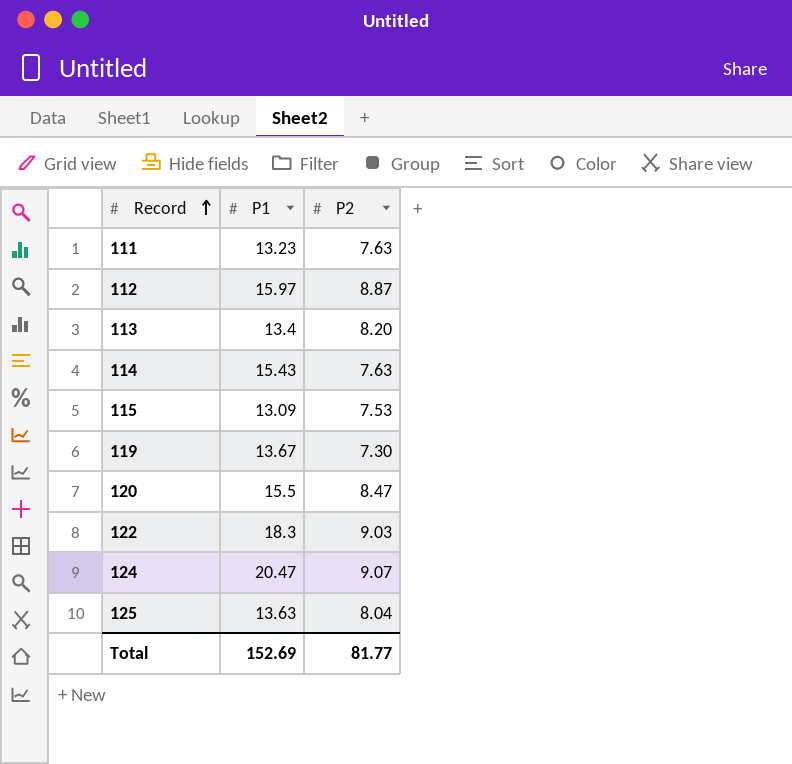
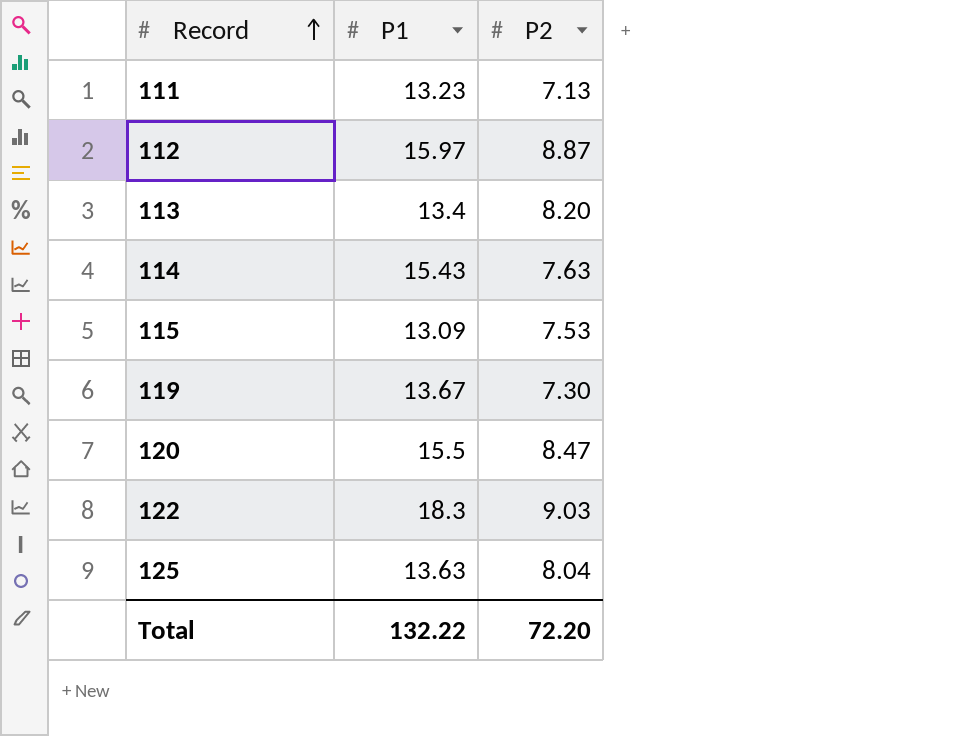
row 124: 20.47 | 9.07 -> none
111 | P2: 7.63 -> 7.13
Total | P1: 152.69 -> 132.22
Total | P2: 81.77 -> 72.20

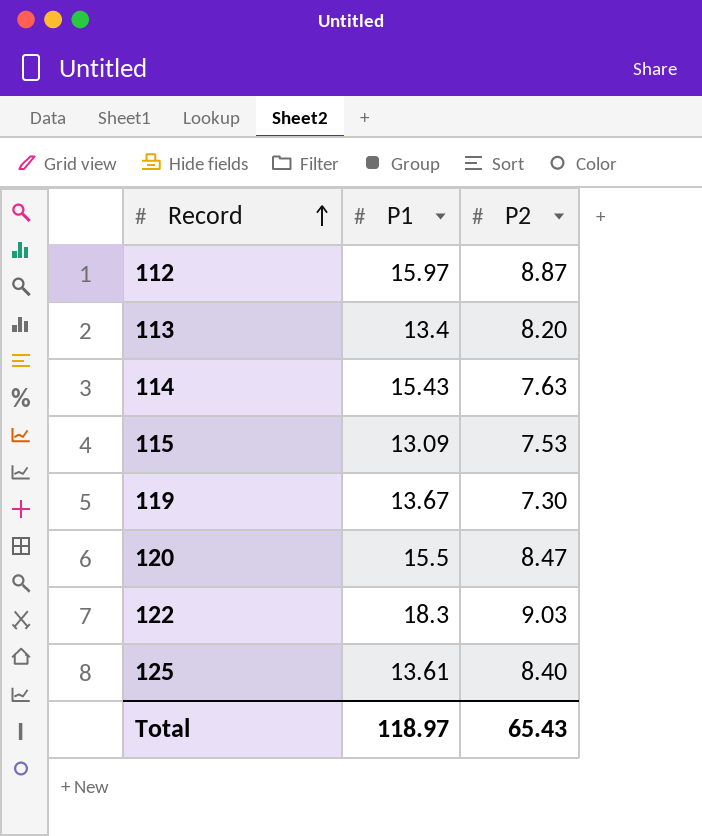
row 111: 13.23 | 7.13 -> none
125 | P1: 13.63 -> 13.61
125 | P2: 8.04 -> 8.40
Total | P1: 132.22 -> 118.97
Total | P2: 72.20 -> 65.43

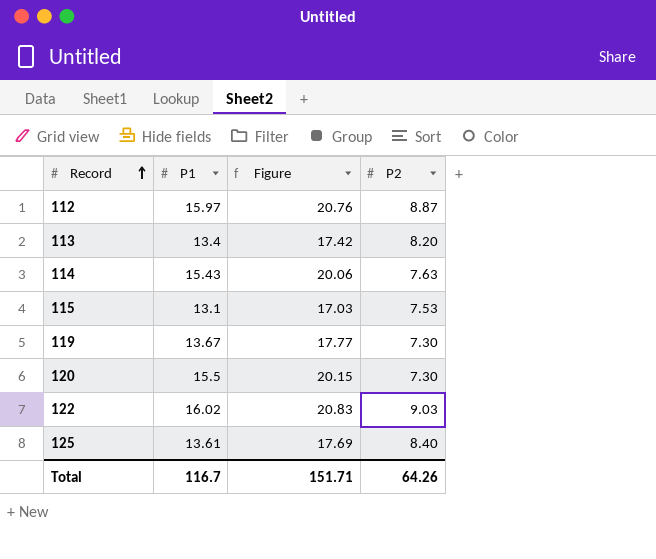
column Figure | formula: none -> [P1] * 1.3
115 | P1: 13.09 -> 13.1
120 | P2: 8.47 -> 7.30
122 | P1: 18.3 -> 16.02
Total | P1: 118.97 -> 116.7
Total | P2: 65.43 -> 64.26

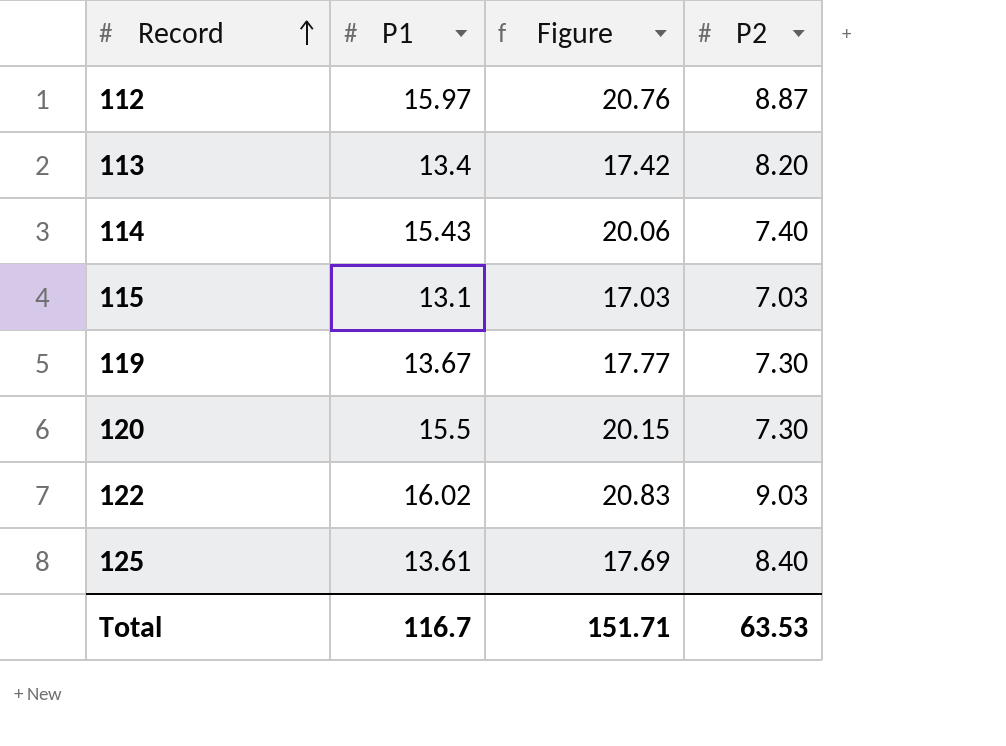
114 | P2: 7.63 -> 7.40
115 | P2: 7.53 -> 7.03
Total | P2: 64.26 -> 63.53

